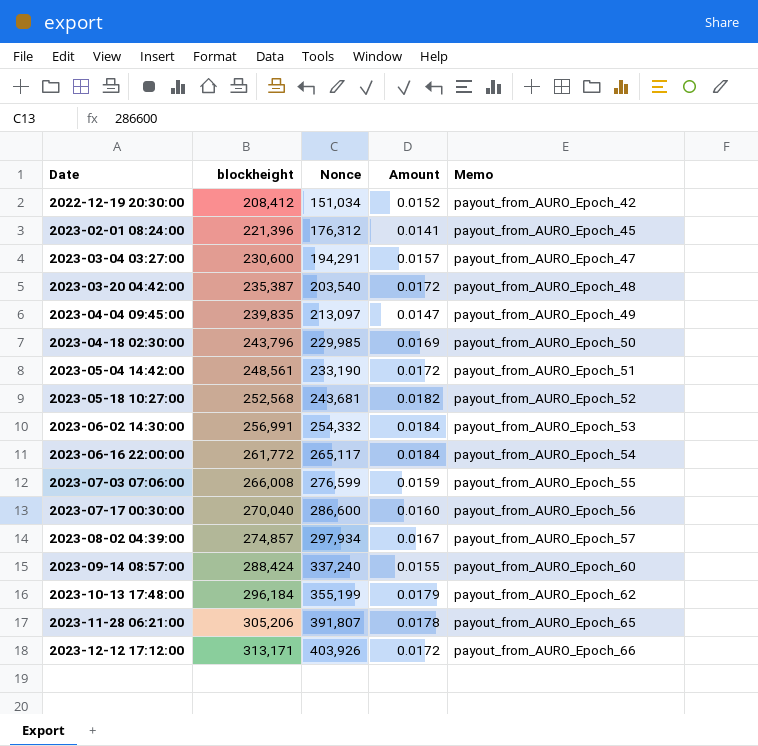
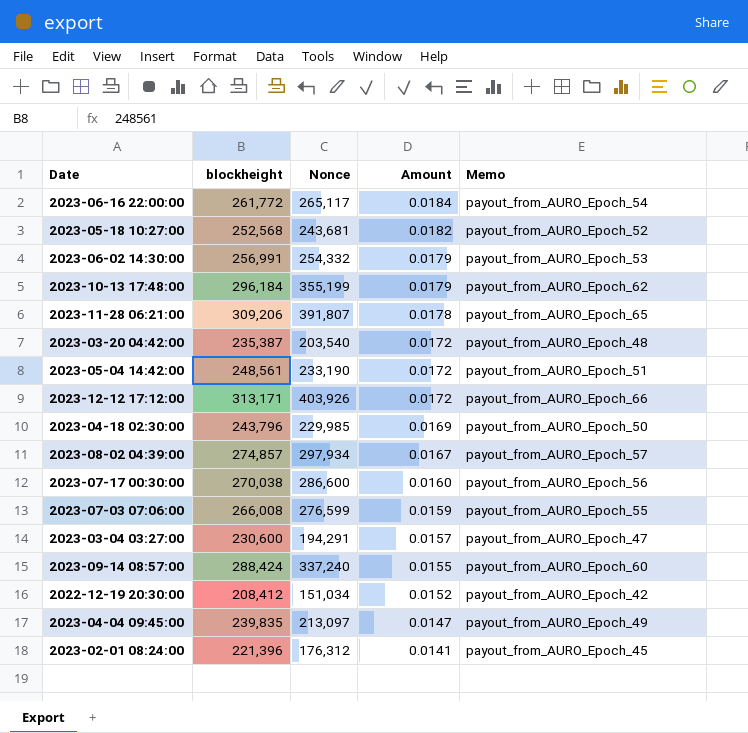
row order: Date ascending -> Amount descending
2023-06-02 14:30:00 | Amount: 0.0184 -> 0.0179
2023-11-28 06:21:00 | blockheight: 305,206 -> 309,206
2023-07-17 00:30:00 | blockheight: 270,040 -> 270,038

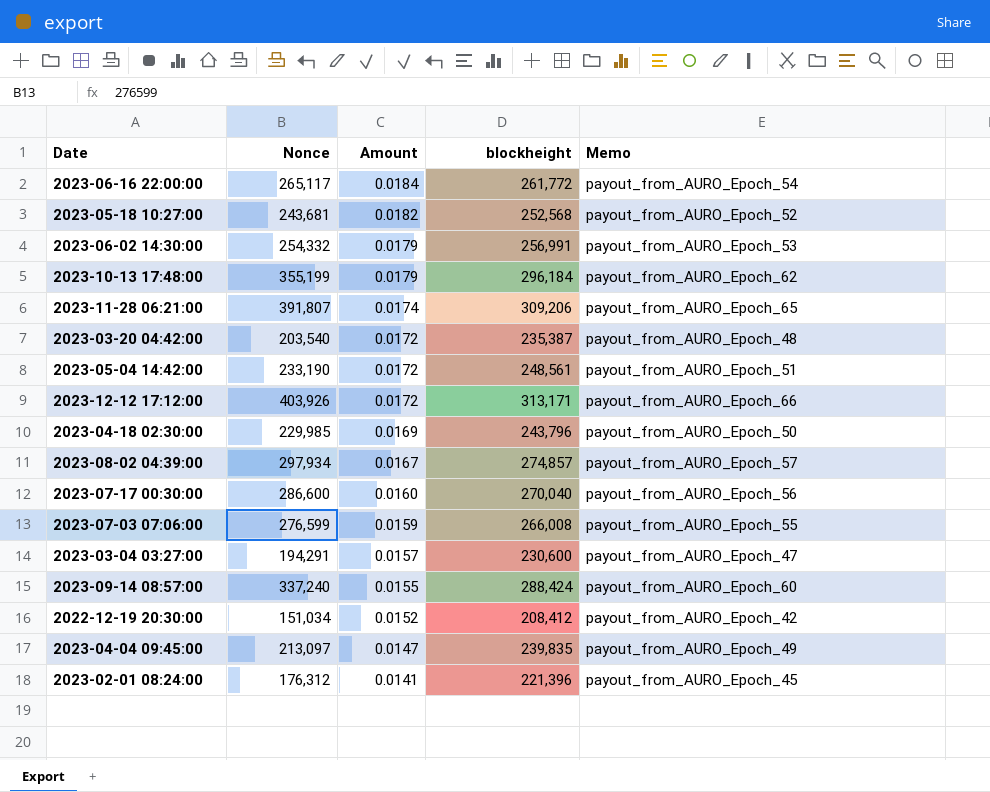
column blockheight | position: 2 -> 4
2023-11-28 06:21:00 | Amount: 0.0178 -> 0.0174
2023-07-17 00:30:00 | blockheight: 270,038 -> 270,040

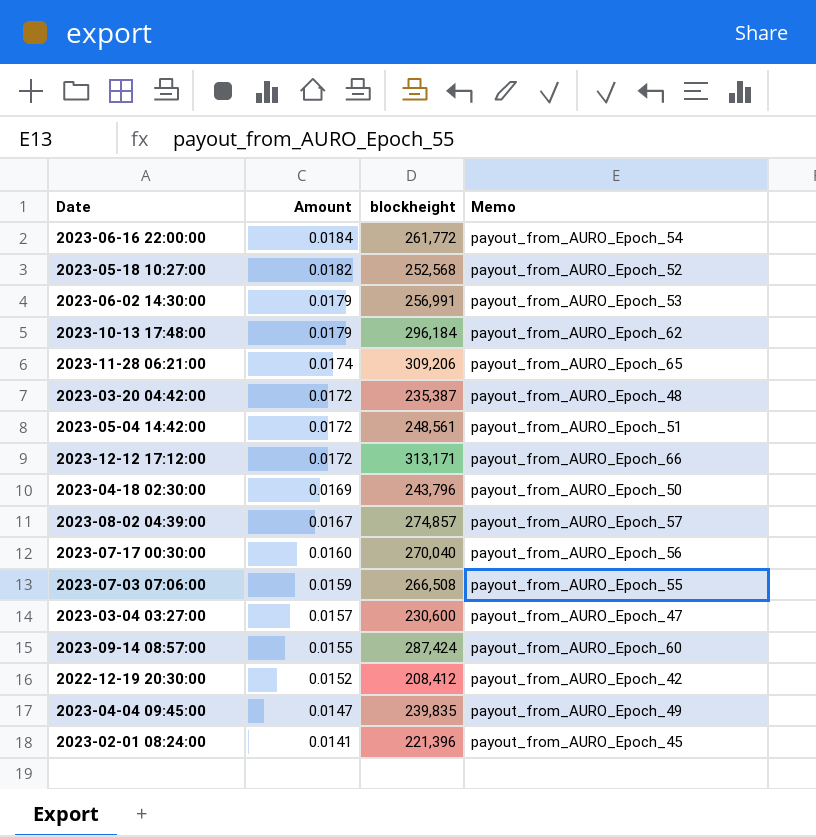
column Nonce | position: 2 -> none
2023-07-03 07:06:00 | blockheight: 266,008 -> 266,508
2023-09-14 08:57:00 | blockheight: 288,424 -> 287,424

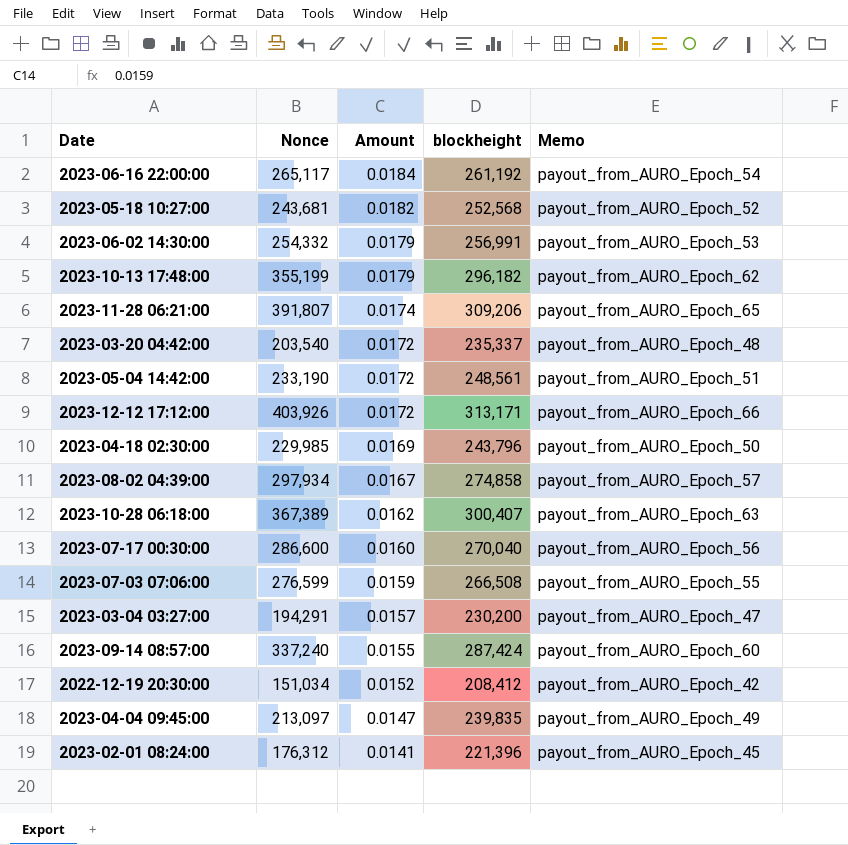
column Nonce | position: none -> 2
2023-06-16 22:00:00 | blockheight: 261,772 -> 261,192
2023-10-13 17:48:00 | blockheight: 296,184 -> 296,182
2023-03-20 04:42:00 | blockheight: 235,387 -> 235,337
2023-08-02 04:39:00 | blockheight: 274,857 -> 274,858
row 2023-10-28 06:18:00: none -> 367,389 | 0.0162 | 300,407 | payout_from_AURO_Epoch_63
2023-03-04 03:27:00 | blockheight: 230,600 -> 230,200

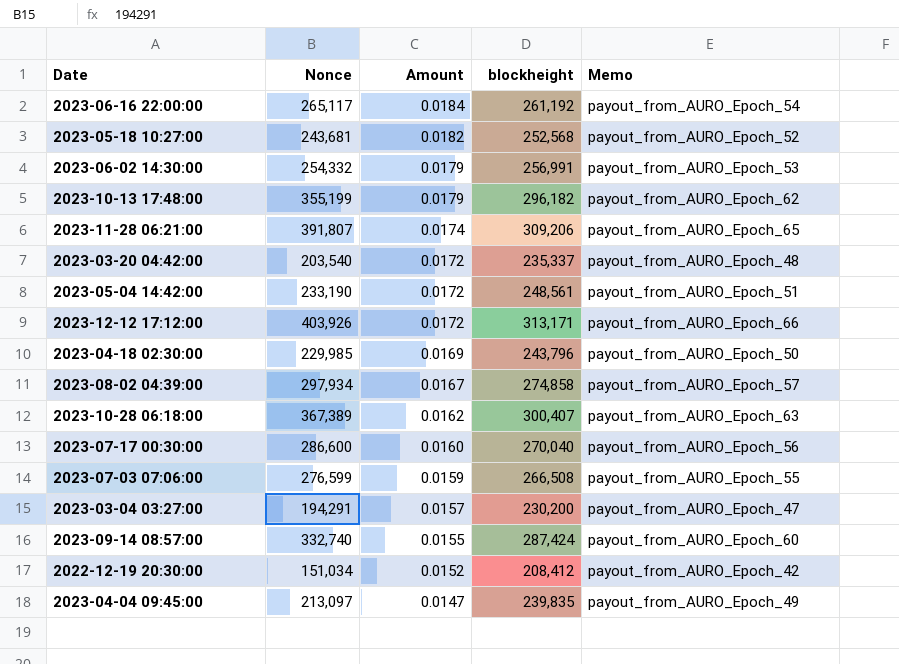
row 2023-02-01 08:24:00: 176,312 | 0.0141 | 221,396 | payout_from_AURO_Epoch_45 -> none
2023-09-14 08:57:00 | Nonce: 337,240 -> 332,740

